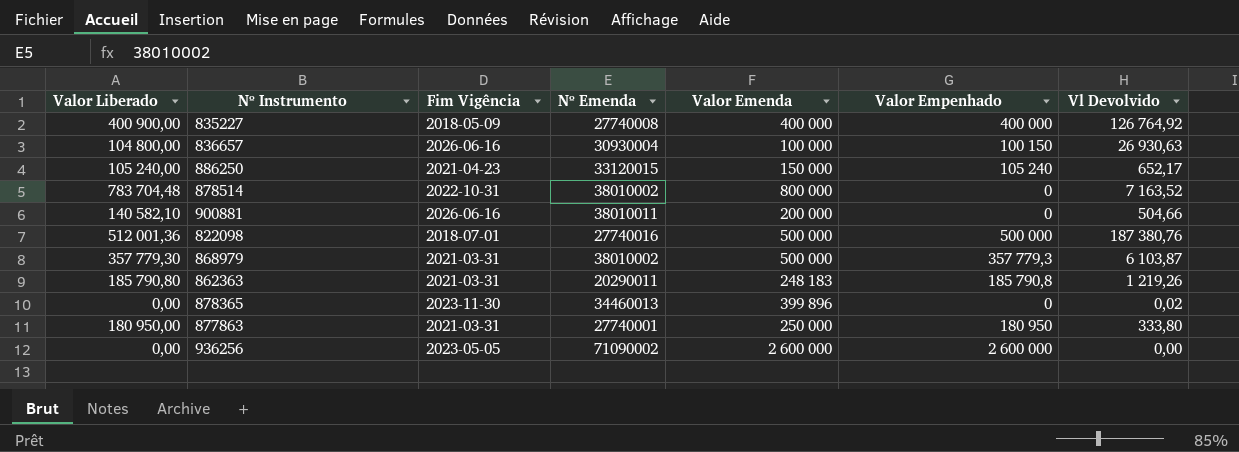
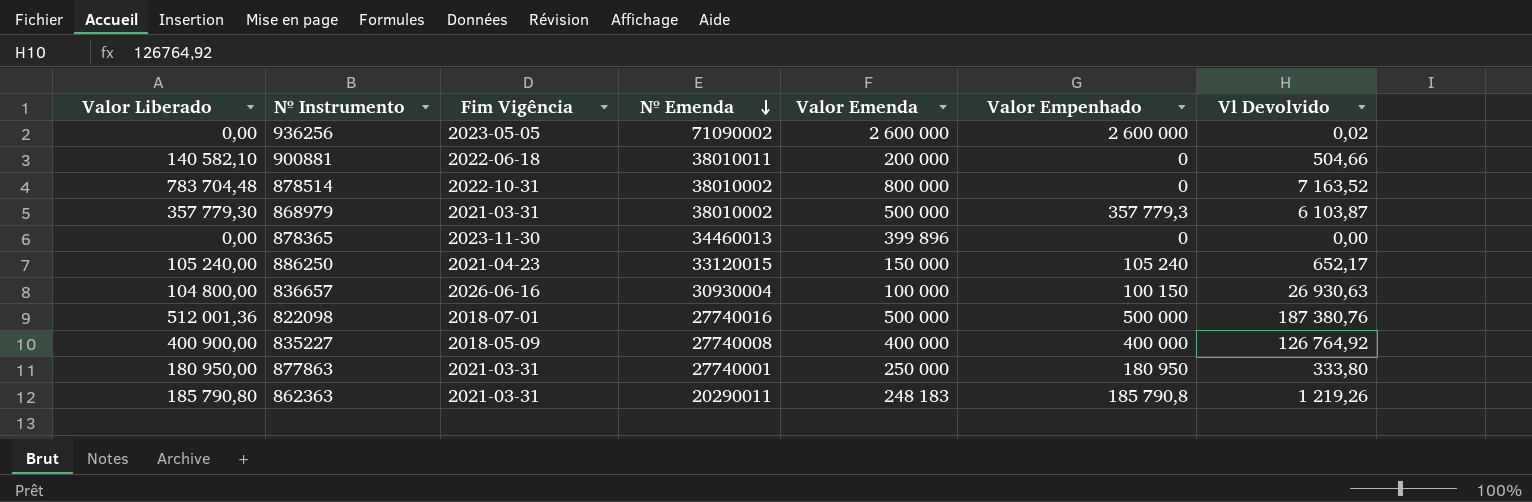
row order: none -> Nº Emenda descending
936256 | Vl Devolvido: 0,00 -> 0,02
900881 | Fim Vigência: 2026-06-16 -> 2022-06-18
878365 | Vl Devolvido: 0,02 -> 0,00

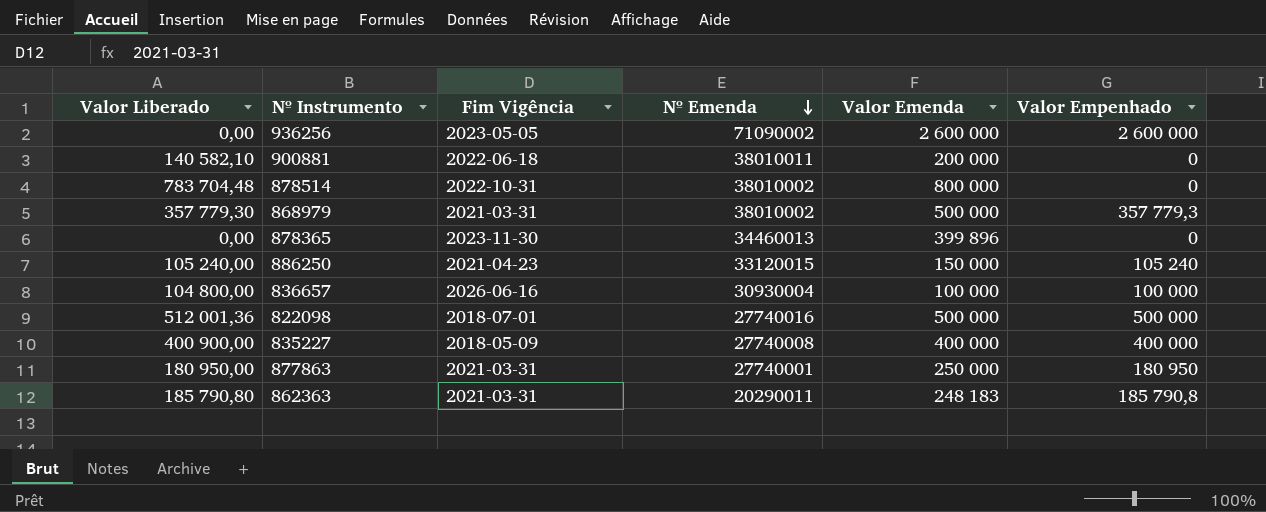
column Vl Devolvido | position: 7 -> none
836657 | Valor Empenhado: 100 150 -> 100 000

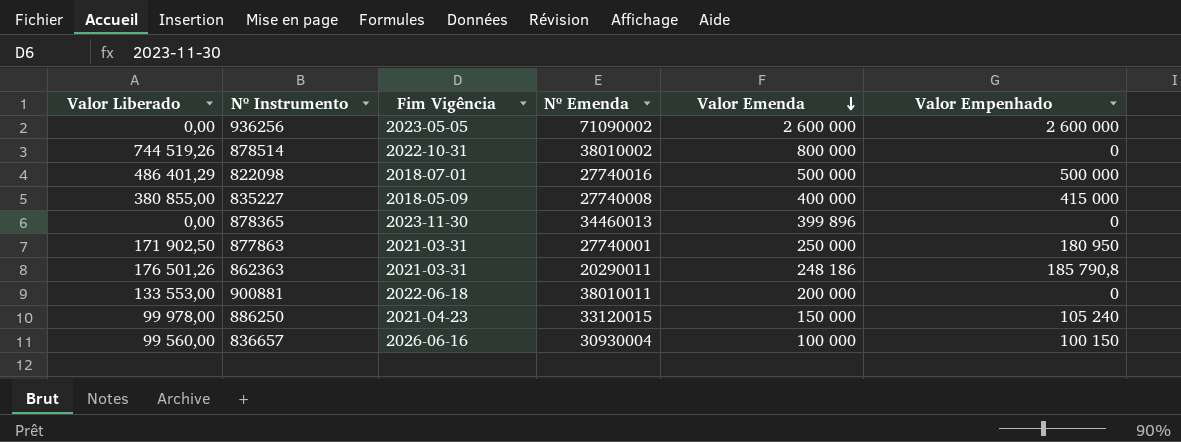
row order: Nº Emenda descending -> Valor Emenda descending
row 868979: 357 779,30 | 2021-03-31 | 38010002 | 500 000 | 357 779,3 -> none
878514 | Valor Liberado: 783 704,48 -> 744 519,26
822098 | Valor Liberado: 512 001,36 -> 486 401,29
835227 | Valor Liberado: 400 900,00 -> 380 855,00
835227 | Valor Empenhado: 400 000 -> 415 000
877863 | Valor Liberado: 180 950,00 -> 171 902,50
862363 | Valor Liberado: 185 790,80 -> 176 501,26
862363 | Valor Emenda: 248 183 -> 248 186
900881 | Valor Liberado: 140 582,10 -> 133 553,00
886250 | Valor Liberado: 105 240,00 -> 99 978,00
836657 | Valor Liberado: 104 800,00 -> 99 560,00
836657 | Valor Empenhado: 100 000 -> 100 150

